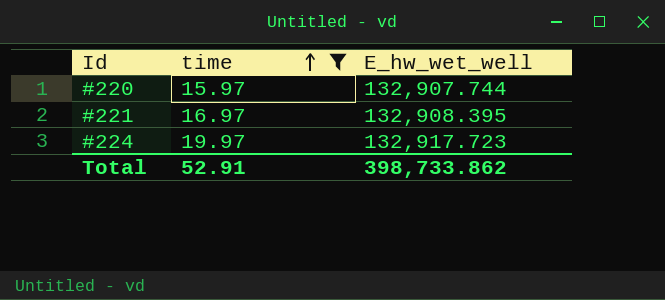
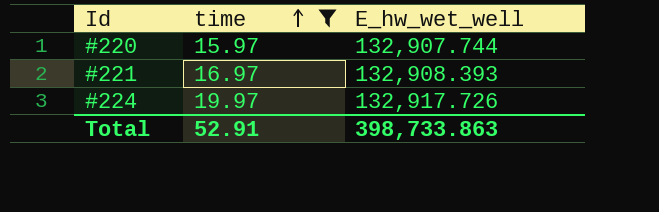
#221 | E_hw_wet_well: 132,908.395 -> 132,908.393
#224 | E_hw_wet_well: 132,917.723 -> 132,917.726
Total | E_hw_wet_well: 398,733.862 -> 398,733.863

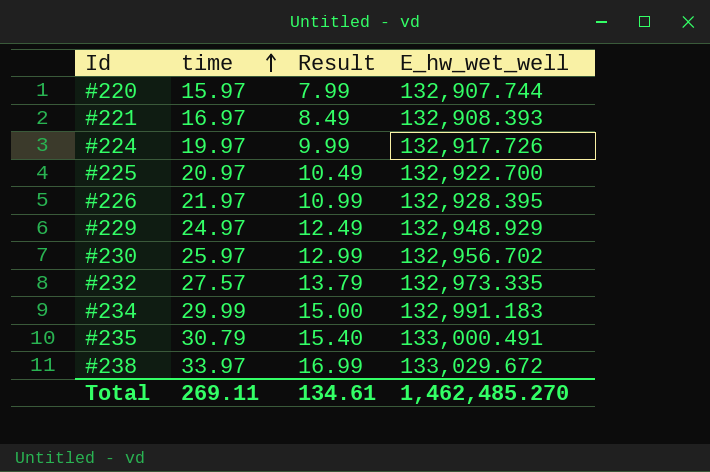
filter: time <= 19.97 -> none
column Result | formula: none -> [time] * 0.5
Total | time: 52.91 -> 269.11
Total | E_hw_wet_well: 398,733.863 -> 1,462,485.270

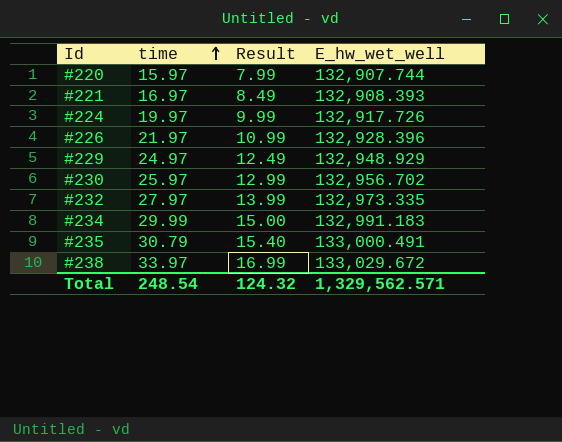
row #225: 20.97 | 10.49 | 132,922.700 -> none
#226 | E_hw_wet_well: 132,928.395 -> 132,928.396
#232 | time: 27.57 -> 27.97
#232 | Result: 13.79 -> 13.99
Total | time: 269.11 -> 248.54
Total | Result: 134.61 -> 124.32
Total | E_hw_wet_well: 1,462,485.270 -> 1,329,562.571

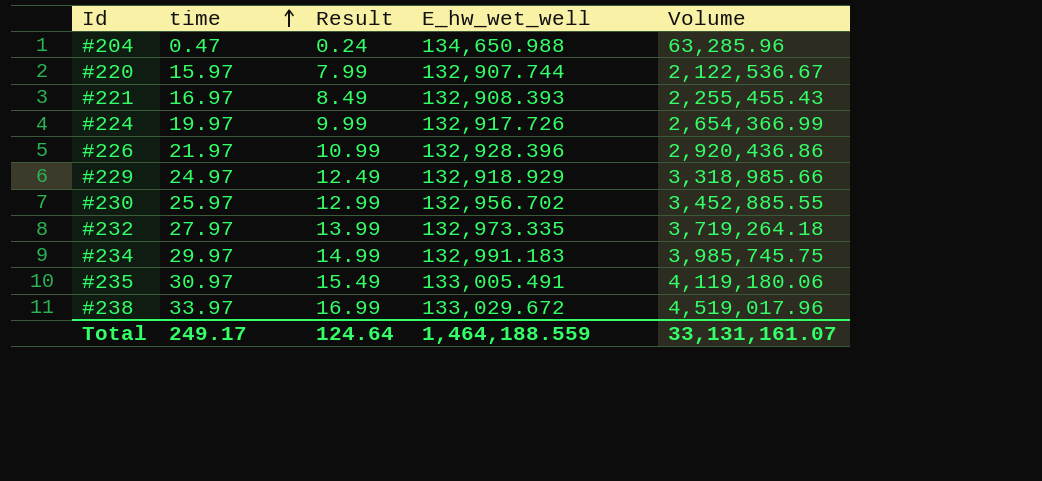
column Volume | formula: none -> [time] * [E_hw_wet_well]
row #204: none -> 0.47 | 0.24 | 134,650.988 | 63,285.96
#229 | E_hw_wet_well: 132,948.929 -> 132,918.929
#234 | time: 29.99 -> 29.97
#234 | Result: 15.00 -> 14.99
#235 | time: 30.79 -> 30.97
#235 | Result: 15.40 -> 15.49
#235 | E_hw_wet_well: 133,000.491 -> 133,005.491
Total | time: 248.54 -> 249.17
Total | Result: 124.32 -> 124.64
Total | E_hw_wet_well: 1,329,562.571 -> 1,464,188.559

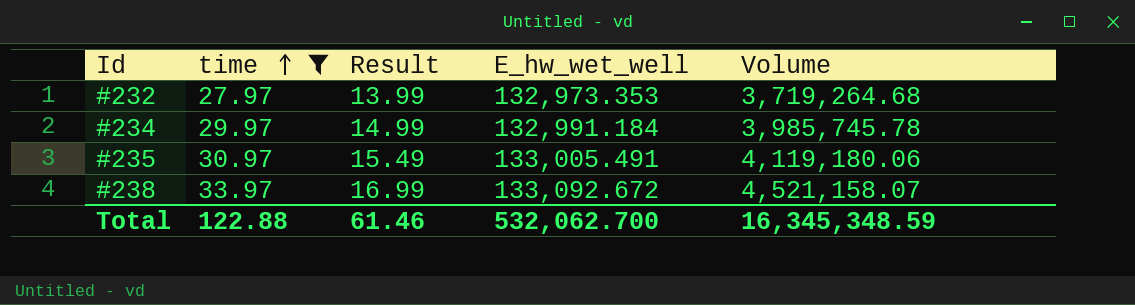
filter: none -> time >= 27.97
#232 | E_hw_wet_well: 132,973.335 -> 132,973.353
#232 | Volume: 3,719,264.18 -> 3,719,264.68
#234 | E_hw_wet_well: 132,991.183 -> 132,991.184
#234 | Volume: 3,985,745.75 -> 3,985,745.78
#238 | E_hw_wet_well: 133,029.672 -> 133,092.672
#238 | Volume: 4,519,017.96 -> 4,521,158.07
Total | time: 249.17 -> 122.88
Total | Result: 124.64 -> 61.46
Total | E_hw_wet_well: 1,464,188.559 -> 532,062.700
Total | Volume: 33,131,161.07 -> 16,345,348.59

